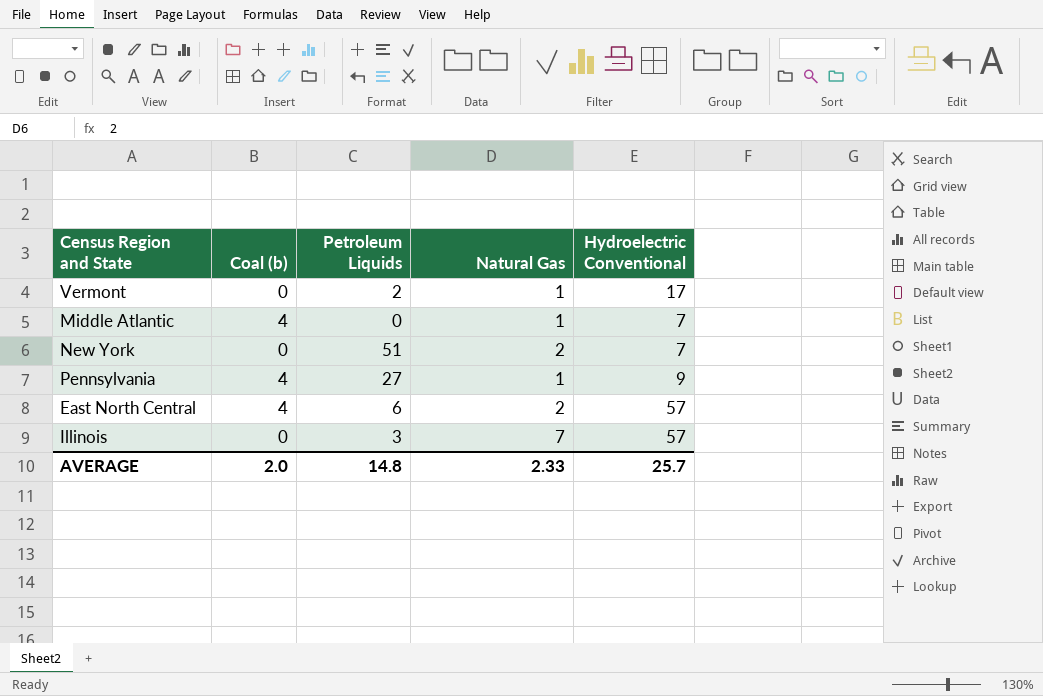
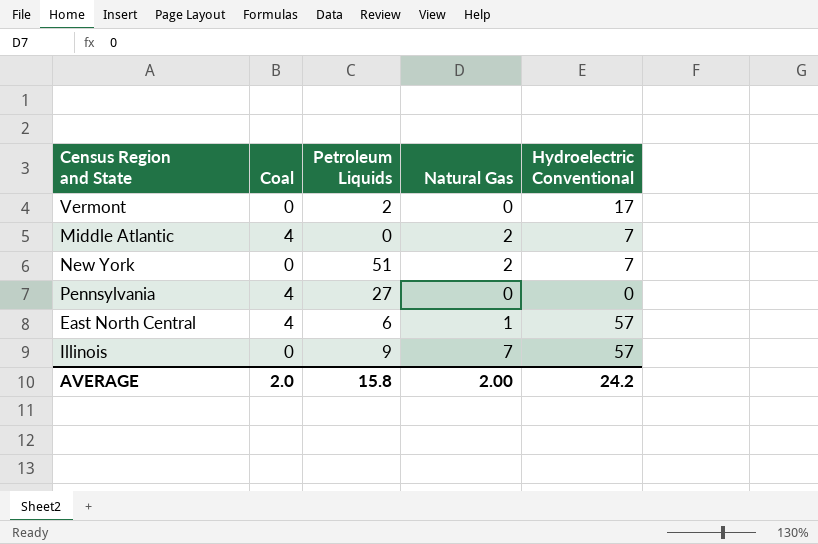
column name: Coal (b) -> Coal
Vermont | Natural Gas: 1 -> 0
Middle Atlantic | Natural Gas: 1 -> 2
Pennsylvania | Natural Gas: 1 -> 0
Pennsylvania | Hydroelectric Conventional: 9 -> 0
East North Central | Natural Gas: 2 -> 1
Illinois | Petroleum Liquids: 3 -> 9
AVERAGE | Petroleum Liquids: 14.8 -> 15.8
AVERAGE | Natural Gas: 2.33 -> 2.00
AVERAGE | Hydroelectric Conventional: 25.7 -> 24.2

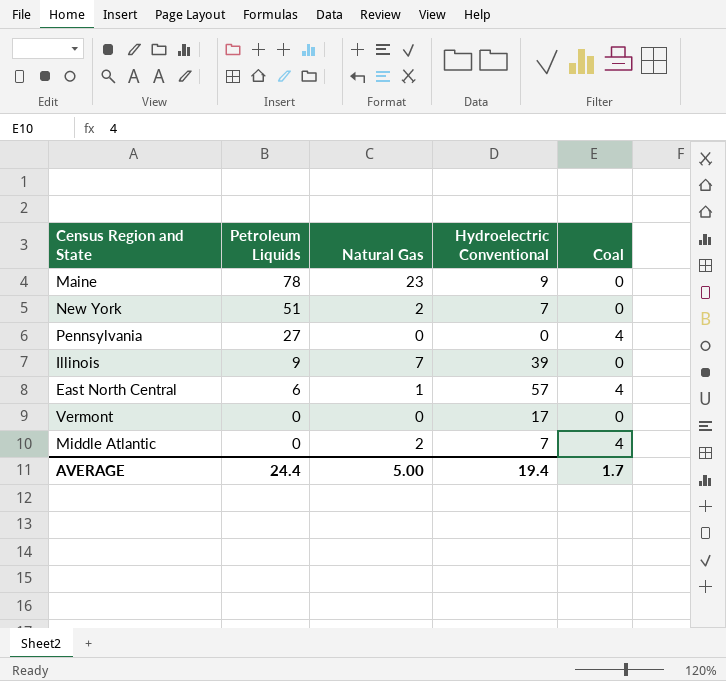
row order: none -> Petroleum Liquids descending
column Coal | position: 2 -> 5
row Maine: none -> 78 | 23 | 9 | 0
Illinois | Hydroelectric Conventional: 57 -> 39
Vermont | Petroleum Liquids: 2 -> 0
AVERAGE | Petroleum Liquids: 15.8 -> 24.4
AVERAGE | Natural Gas: 2.00 -> 5.00
AVERAGE | Hydroelectric Conventional: 24.2 -> 19.4
AVERAGE | Coal: 2.0 -> 1.7

